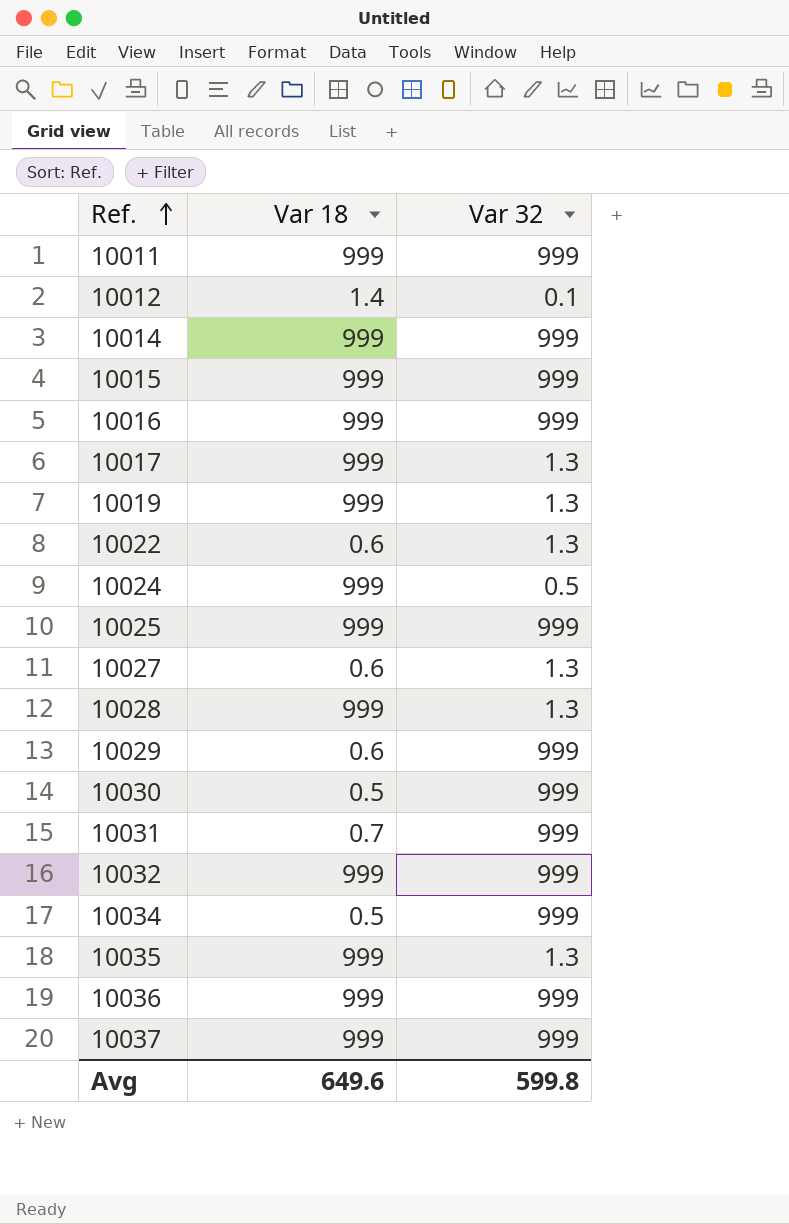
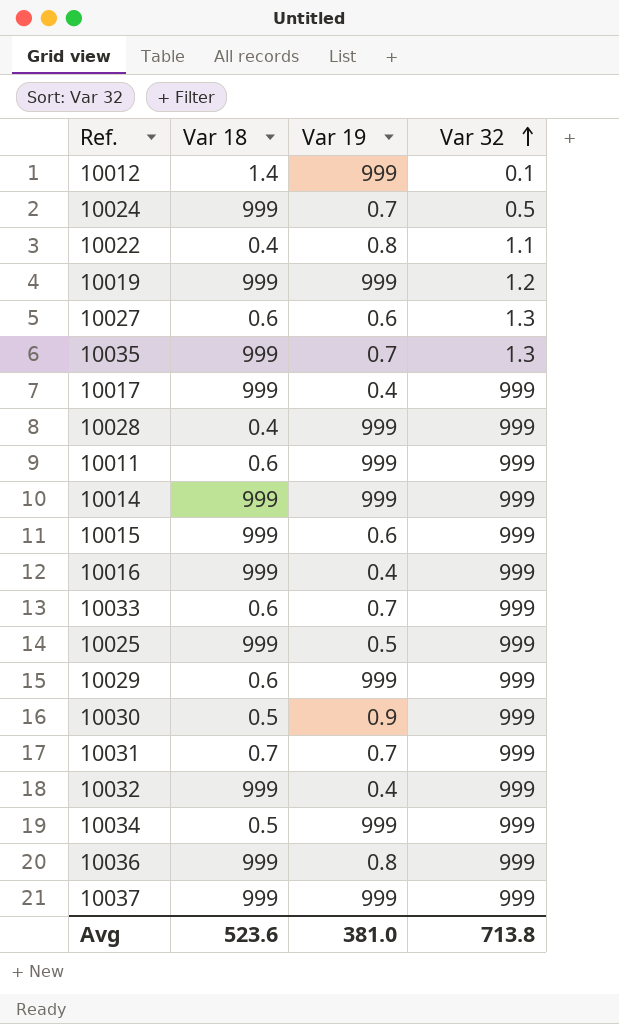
row order: Ref. ascending -> Var 32 ascending
column Var 19 | position: none -> 3
10022 | Var 18: 0.6 -> 0.4
10022 | Var 32: 1.3 -> 1.1
10019 | Var 32: 1.3 -> 1.2
10017 | Var 32: 1.3 -> 999
10028 | Var 18: 999 -> 0.4
10028 | Var 32: 1.3 -> 999
10011 | Var 18: 999 -> 0.6
row 10033: none -> 0.6 | 0.7 | 999
Avg | Var 18: 649.6 -> 523.6
Avg | Var 32: 599.8 -> 713.8

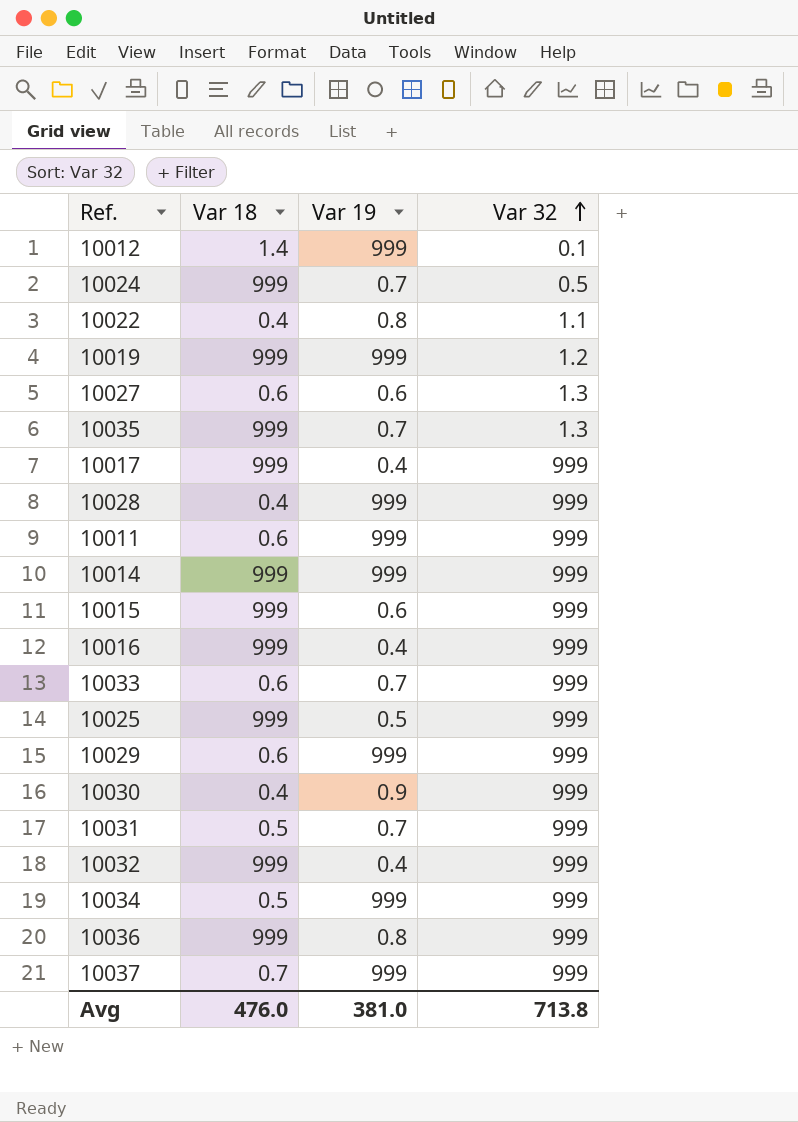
10030 | Var 18: 0.5 -> 0.4
10031 | Var 18: 0.7 -> 0.5
10037 | Var 18: 999 -> 0.7
Avg | Var 18: 523.6 -> 476.0

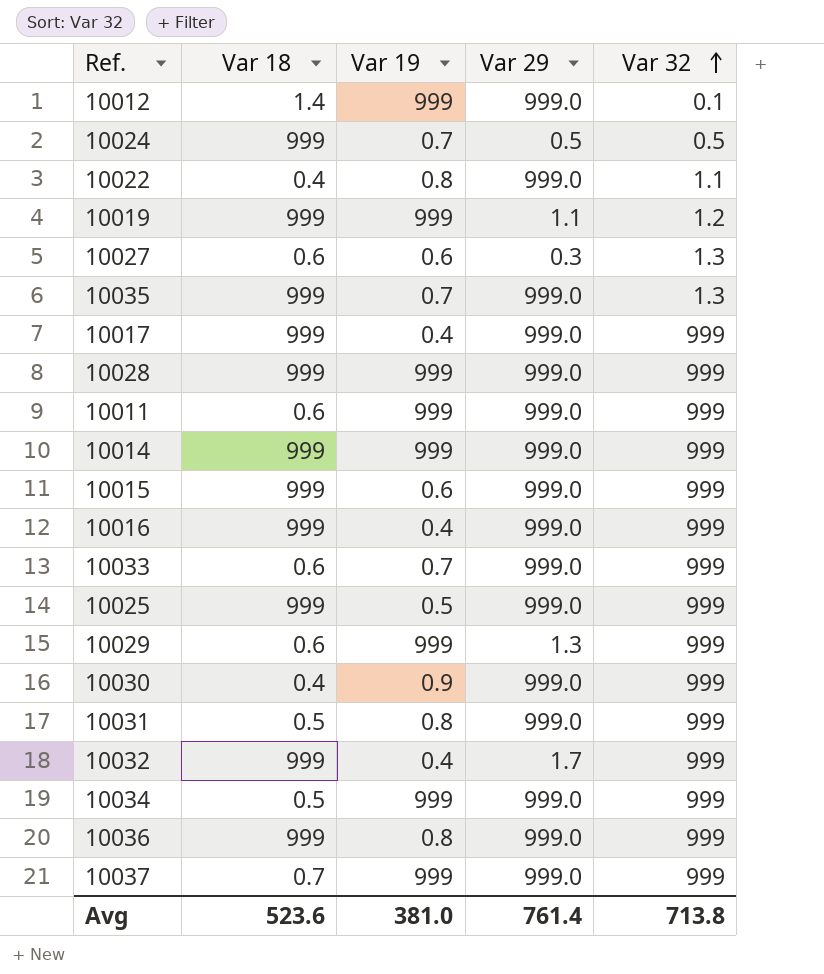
column Var 29 | position: none -> 4
10028 | Var 18: 0.4 -> 999
10031 | Var 19: 0.7 -> 0.8
Avg | Var 18: 476.0 -> 523.6

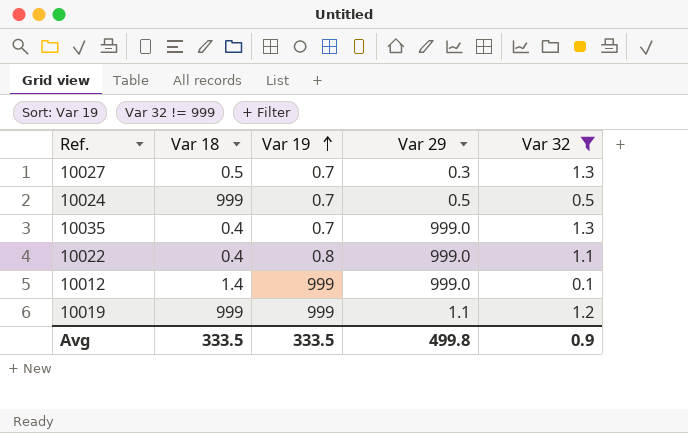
filter: none -> Var 32 != 999
row order: Var 32 ascending -> Var 19 ascending
10027 | Var 18: 0.6 -> 0.5
10027 | Var 19: 0.6 -> 0.7
10035 | Var 18: 999 -> 0.4
Avg | Var 18: 523.6 -> 333.5
Avg | Var 19: 381.0 -> 333.5
Avg | Var 29: 761.4 -> 499.8
Avg | Var 32: 713.8 -> 0.9

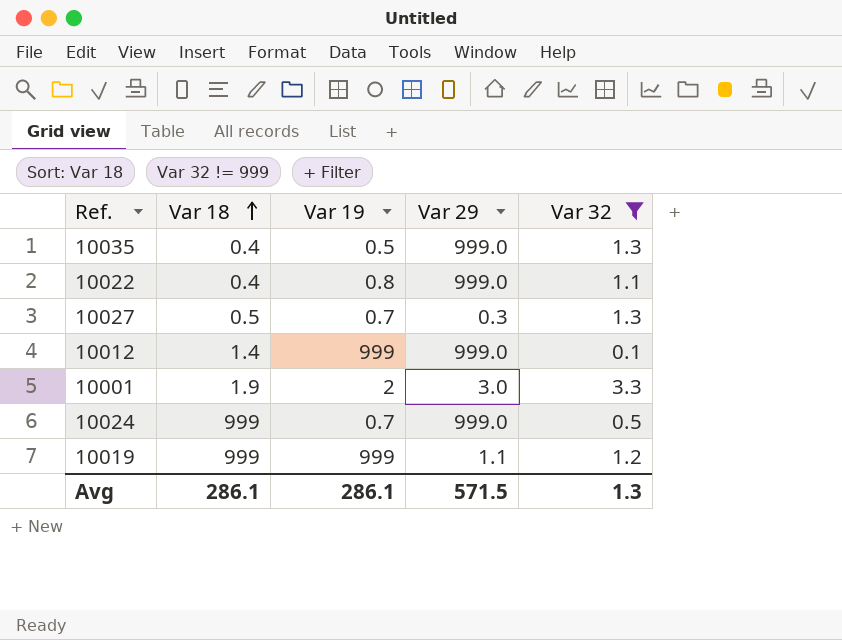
row order: Var 19 ascending -> Var 18 ascending
10035 | Var 19: 0.7 -> 0.5
row 10001: none -> 1.9 | 2 | 3.0 | 3.3
10024 | Var 29: 0.5 -> 999.0
Avg | Var 18: 333.5 -> 286.1
Avg | Var 19: 333.5 -> 286.1
Avg | Var 29: 499.8 -> 571.5
Avg | Var 32: 0.9 -> 1.3

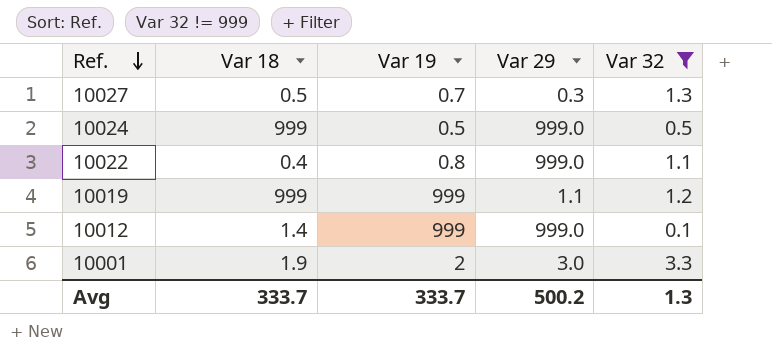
row order: Var 18 ascending -> Ref. descending
row 10035: 0.4 | 0.5 | 999.0 | 1.3 -> none
10024 | Var 19: 0.7 -> 0.5
Avg | Var 18: 286.1 -> 333.7
Avg | Var 19: 286.1 -> 333.7
Avg | Var 29: 571.5 -> 500.2

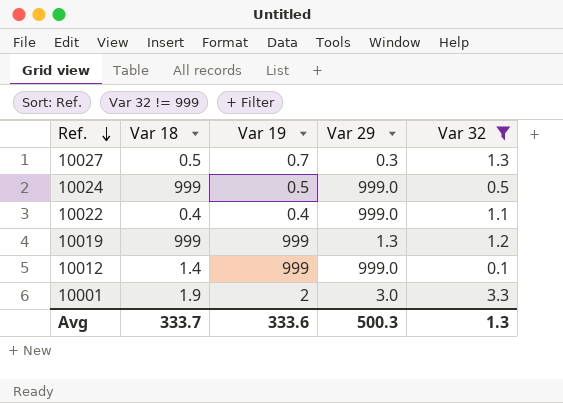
10022 | Var 19: 0.8 -> 0.4
10019 | Var 29: 1.1 -> 1.3
Avg | Var 19: 333.7 -> 333.6
Avg | Var 29: 500.2 -> 500.3

